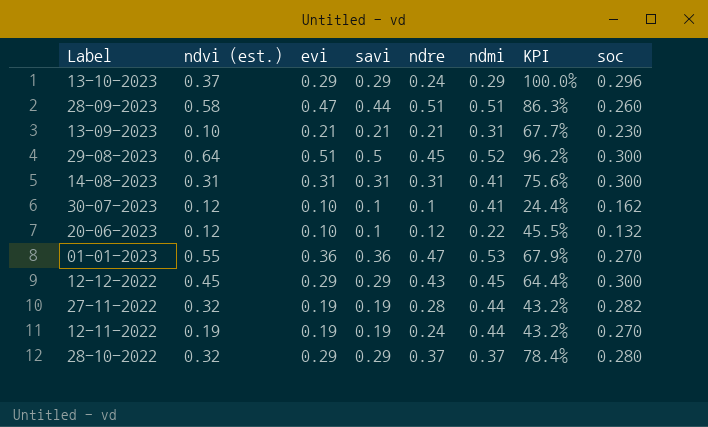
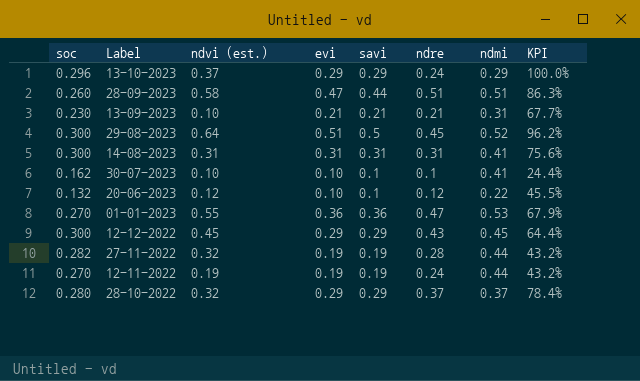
column soc | position: 8 -> 1
30-07-2023 | ndvi (est.): 0.12 -> 0.10

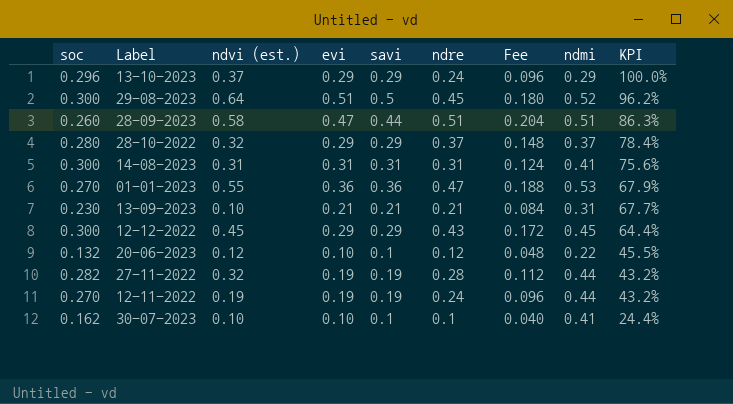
row order: Label descending -> KPI descending
column Fee | formula: none -> [ndre] * 0.4

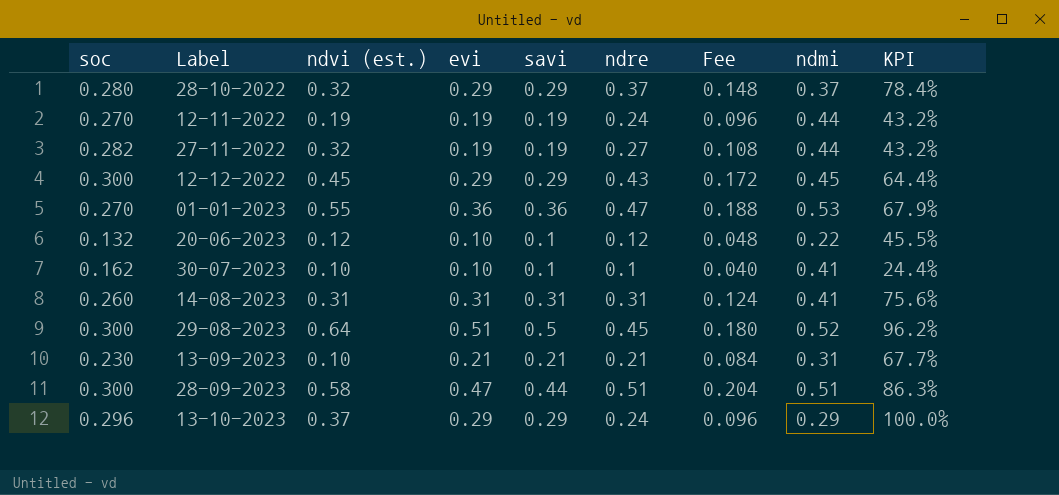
row order: KPI descending -> Label ascending
27-11-2022 | ndre: 0.28 -> 0.27
27-11-2022 | Fee: 0.112 -> 0.108
14-08-2023 | soc: 0.300 -> 0.260
28-09-2023 | soc: 0.260 -> 0.300

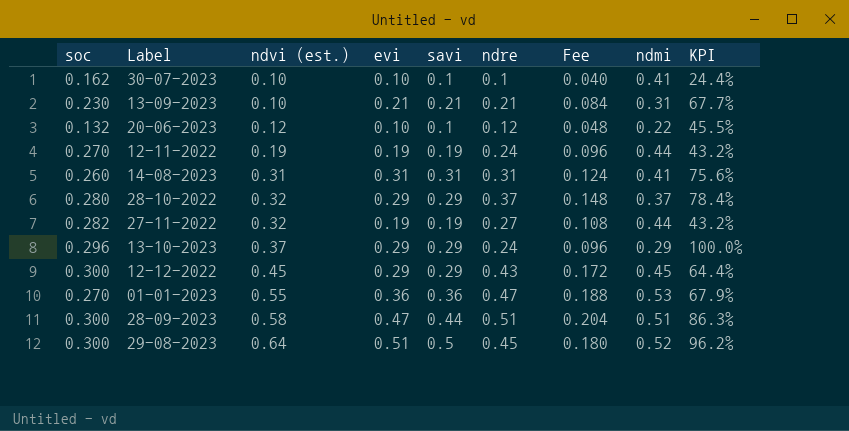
row order: Label ascending -> ndvi (est.) ascending

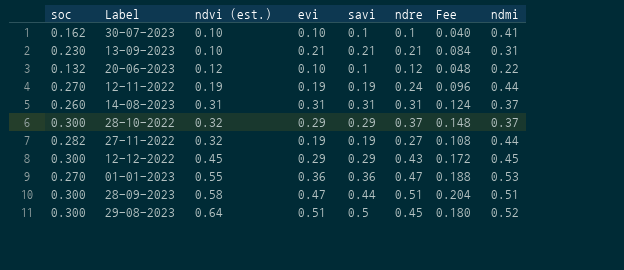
column KPI | formula: [savi] / [ndmi] -> none
row 13-10-2023: 0.296 | 0.37 | 0.29 | 0.29 | 0.24 | 0.096 | 0.29 | 100.0% -> none
14-08-2023 | ndmi: 0.41 -> 0.37
28-10-2022 | soc: 0.280 -> 0.300

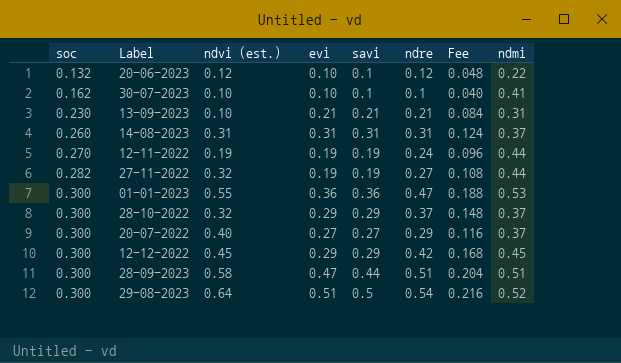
row order: ndvi (est.) ascending -> soc ascending
01-01-2023 | soc: 0.270 -> 0.300
row 20-07-2022: none -> 0.300 | 0.40 | 0.27 | 0.27 | 0.29 | 0.116 | 0.37
12-12-2022 | ndre: 0.43 -> 0.42
12-12-2022 | Fee: 0.172 -> 0.168
29-08-2023 | ndre: 0.45 -> 0.54
29-08-2023 | Fee: 0.180 -> 0.216

